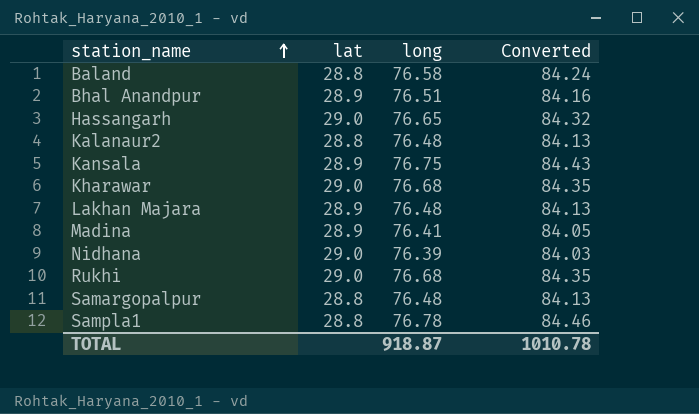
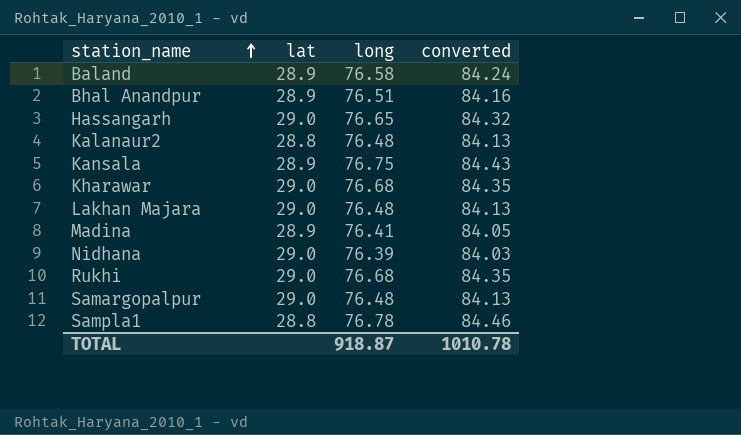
column name: Converted -> converted
Baland | lat: 28.8 -> 28.9
Lakhan Majara | lat: 28.9 -> 29.0
Samargopalpur | lat: 28.8 -> 29.0

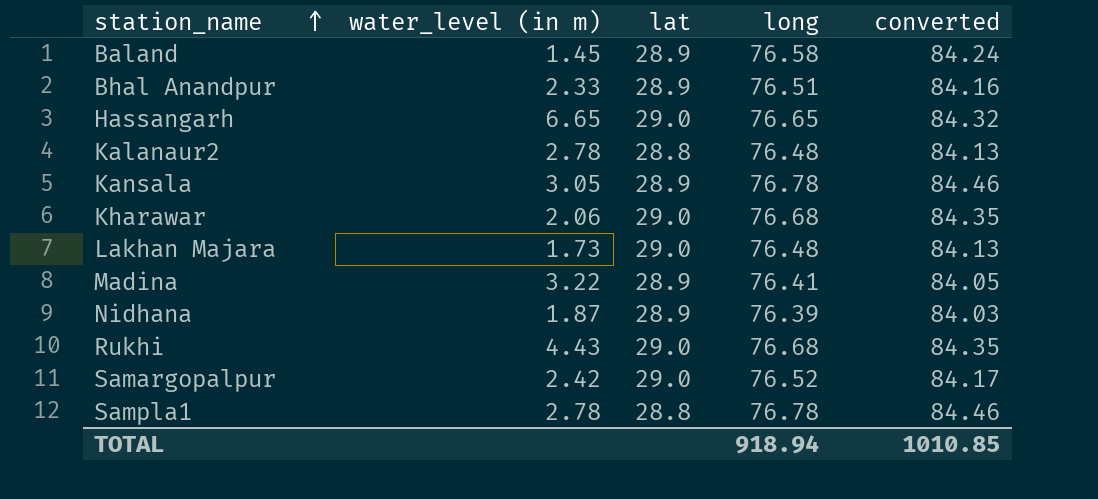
column water_level (in m) | position: none -> 2
Kansala | long: 76.75 -> 76.78
Kansala | converted: 84.43 -> 84.46
Nidhana | lat: 29.0 -> 28.9
Samargopalpur | long: 76.48 -> 76.52
Samargopalpur | converted: 84.13 -> 84.17
TOTAL | long: 918.87 -> 918.94
TOTAL | converted: 1010.78 -> 1010.85

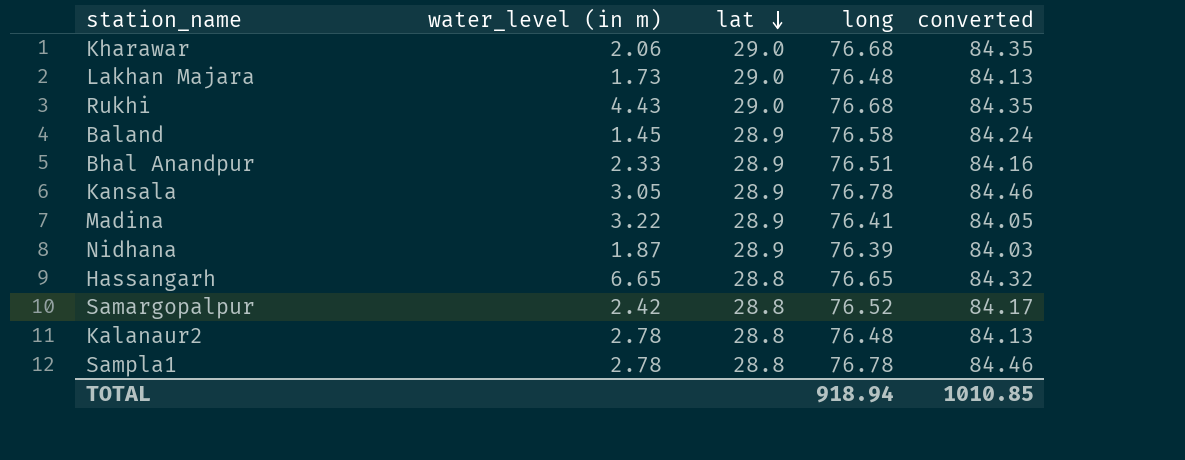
row order: station_name ascending -> lat descending
Hassangarh | lat: 29.0 -> 28.8
Samargopalpur | lat: 29.0 -> 28.8

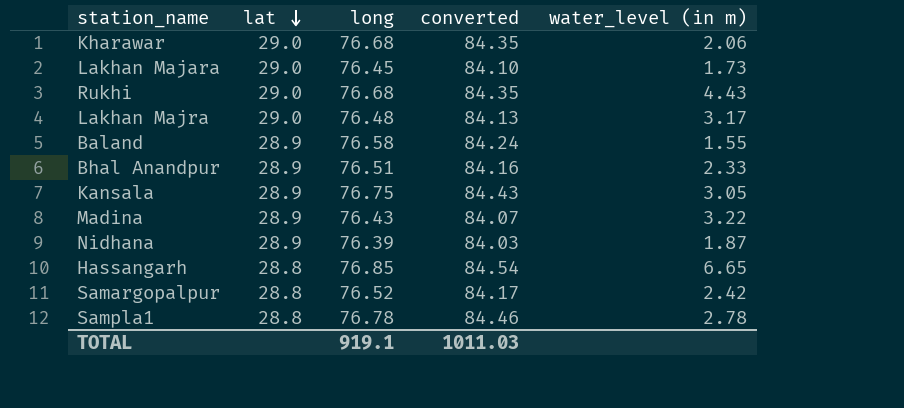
column water_level (in m) | position: 2 -> 5
row Kalanaur2: 2.78 | 28.8 | 76.48 | 84.13 -> none
Lakhan Majara | long: 76.48 -> 76.45
Lakhan Majara | converted: 84.13 -> 84.10
row Lakhan Majra: none -> 29.0 | 76.48 | 84.13 | 3.17
Baland | water_level (in m): 1.45 -> 1.55
Kansala | long: 76.78 -> 76.75
Kansala | converted: 84.46 -> 84.43
Madina | long: 76.41 -> 76.43
Madina | converted: 84.05 -> 84.07
Hassangarh | long: 76.65 -> 76.85
Hassangarh | converted: 84.32 -> 84.54
TOTAL | long: 918.94 -> 919.1
TOTAL | converted: 1010.85 -> 1011.03

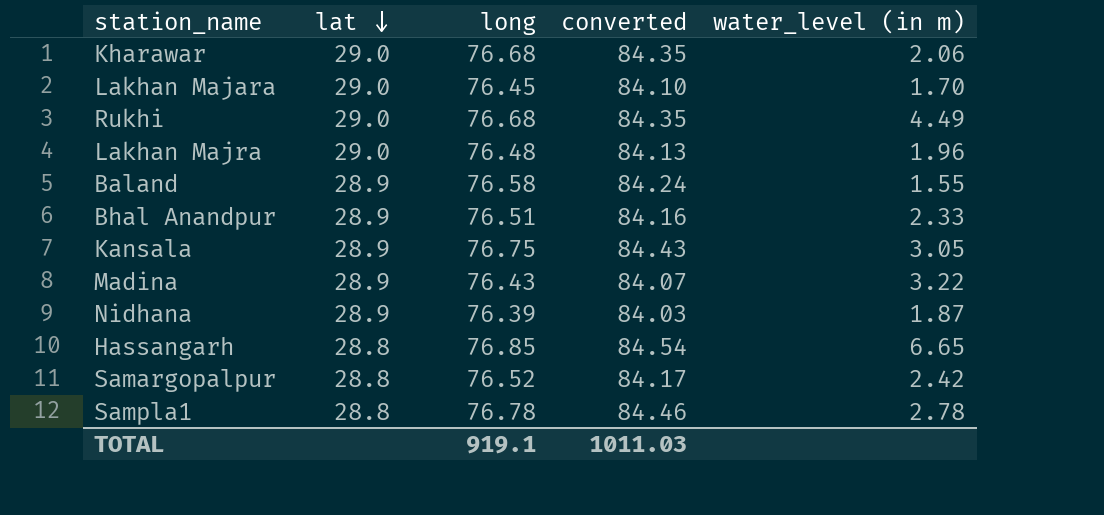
Lakhan Majara | water_level (in m): 1.73 -> 1.70
Rukhi | water_level (in m): 4.43 -> 4.49
Lakhan Majra | water_level (in m): 3.17 -> 1.96

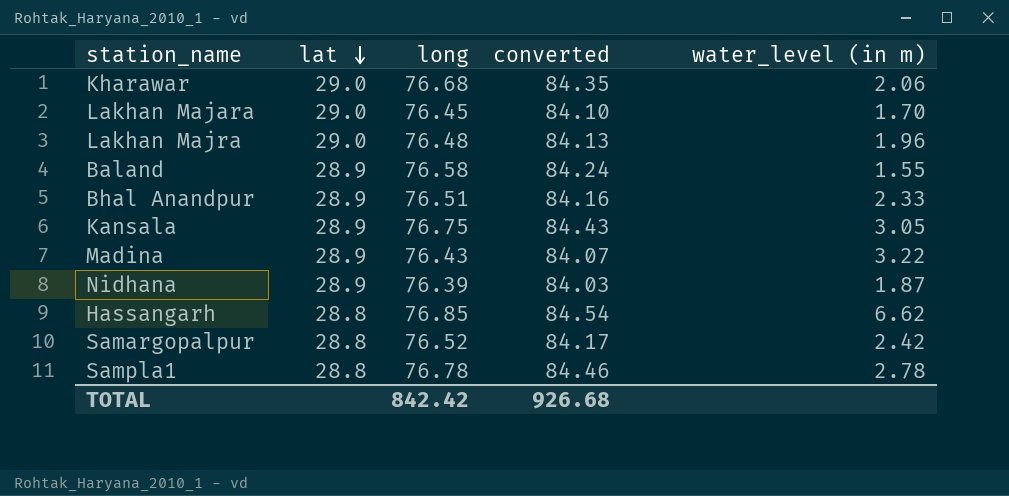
row Rukhi: 29.0 | 76.68 | 84.35 | 4.49 -> none
Hassangarh | water_level (in m): 6.65 -> 6.62
TOTAL | long: 919.1 -> 842.42
TOTAL | converted: 1011.03 -> 926.68

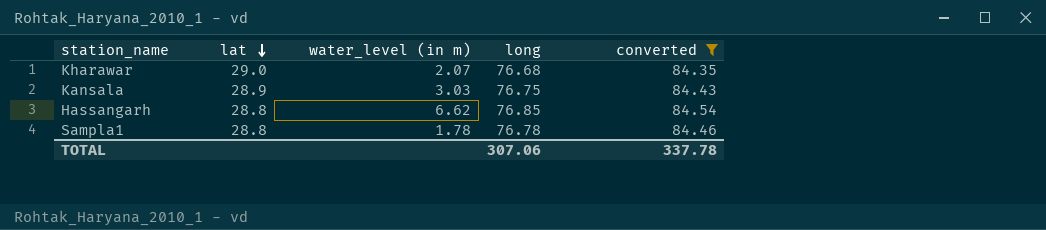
filter: none -> converted >= 84.35
column water_level (in m) | position: 5 -> 3
Kharawar | water_level (in m): 2.06 -> 2.07
Kansala | water_level (in m): 3.05 -> 3.03
Sampla1 | water_level (in m): 2.78 -> 1.78
TOTAL | long: 842.42 -> 307.06
TOTAL | converted: 926.68 -> 337.78

